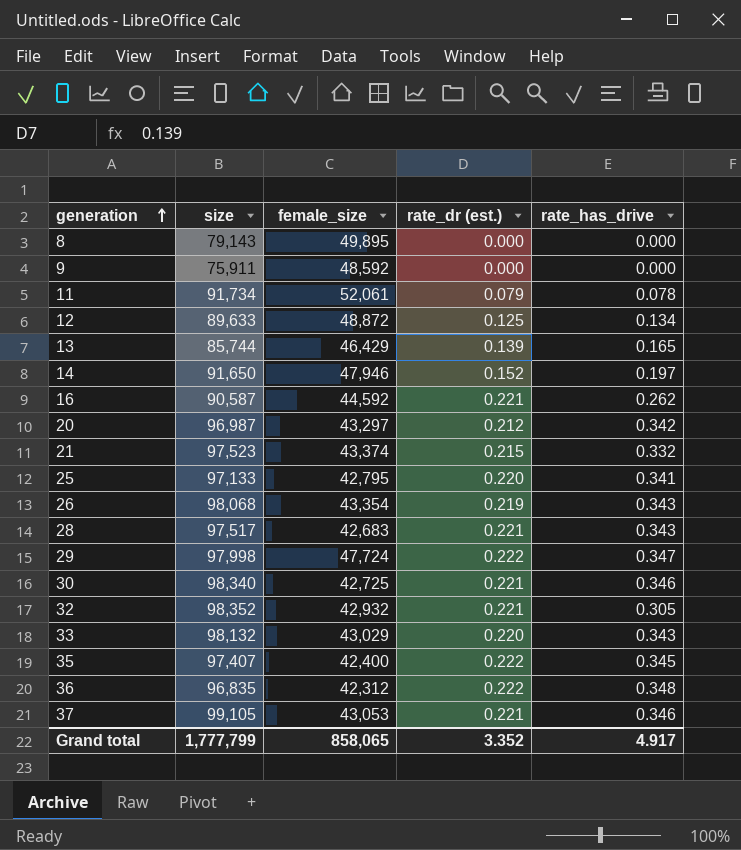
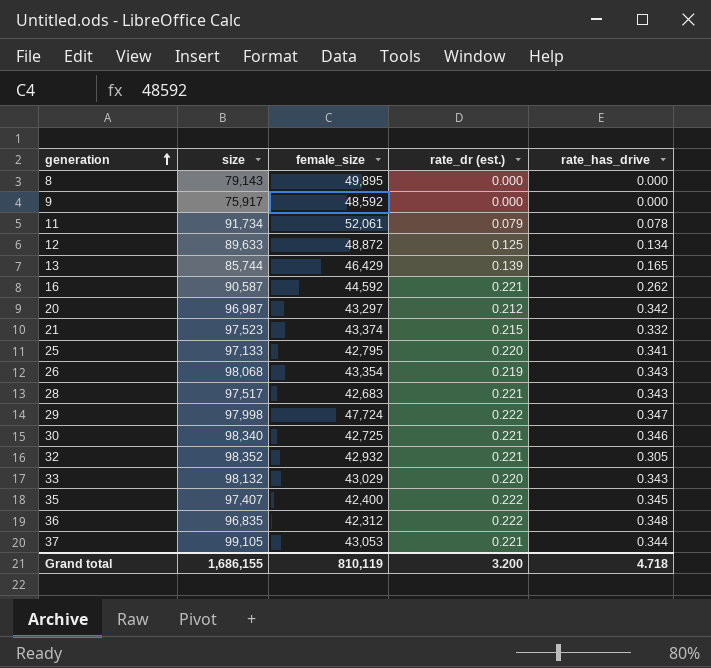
row 14: 91,650 | 47,946 | 0.152 | 0.197 -> none
9 | size: 75,911 -> 75,917
37 | rate_has_drive: 0.346 -> 0.344
Grand total | size: 1,777,799 -> 1,686,155
Grand total | female_size: 858,065 -> 810,119
Grand total | rate_dr (est.): 3.352 -> 3.200
Grand total | rate_has_drive: 4.917 -> 4.718

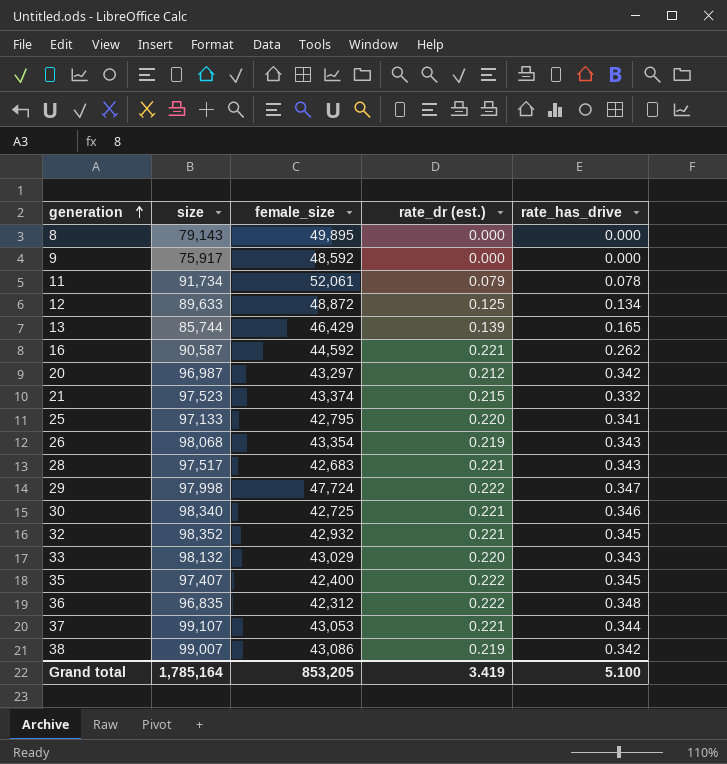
32 | rate_has_drive: 0.305 -> 0.345
37 | size: 99,105 -> 99,107
row 38: none -> 99,007 | 43,086 | 0.219 | 0.342
Grand total | size: 1,686,155 -> 1,785,164
Grand total | female_size: 810,119 -> 853,205
Grand total | rate_dr (est.): 3.200 -> 3.419
Grand total | rate_has_drive: 4.718 -> 5.100

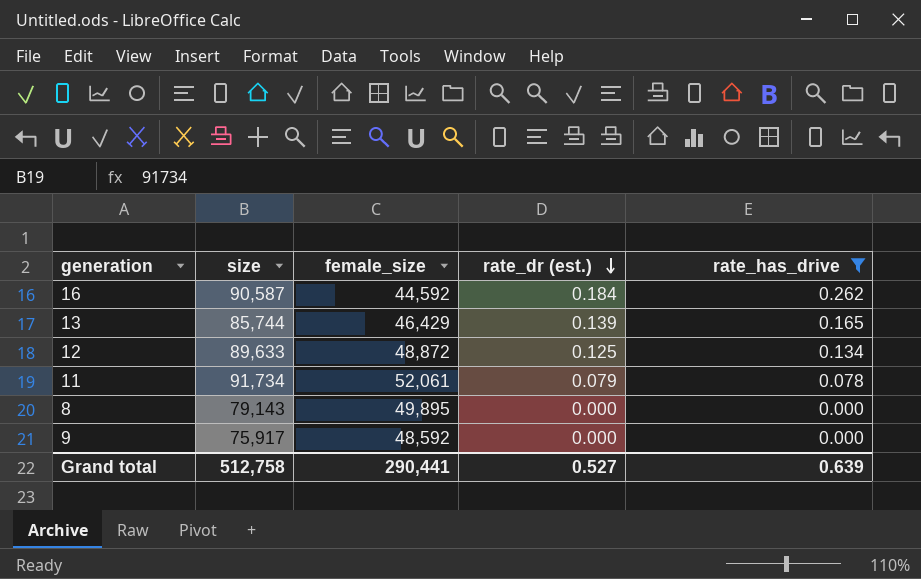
filter: none -> rate_has_drive <= 0.262
row order: generation ascending -> rate_dr (est.) descending
16 | rate_dr (est.): 0.221 -> 0.184
Grand total | size: 1,785,164 -> 512,758
Grand total | female_size: 853,205 -> 290,441
Grand total | rate_dr (est.): 3.419 -> 0.527
Grand total | rate_has_drive: 5.100 -> 0.639

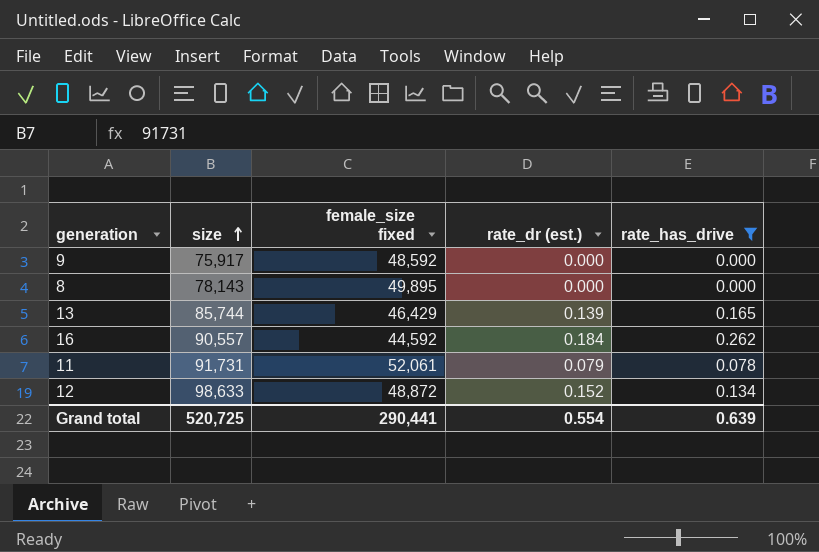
row order: rate_dr (est.) descending -> size ascending
column name: female_size -> female_size fixed
8 | size: 79,143 -> 78,143
16 | size: 90,587 -> 90,557
11 | size: 91,734 -> 91,731
12 | size: 89,633 -> 98,633
12 | rate_dr (est.): 0.125 -> 0.152
Grand total | size: 512,758 -> 520,725
Grand total | rate_dr (est.): 0.527 -> 0.554

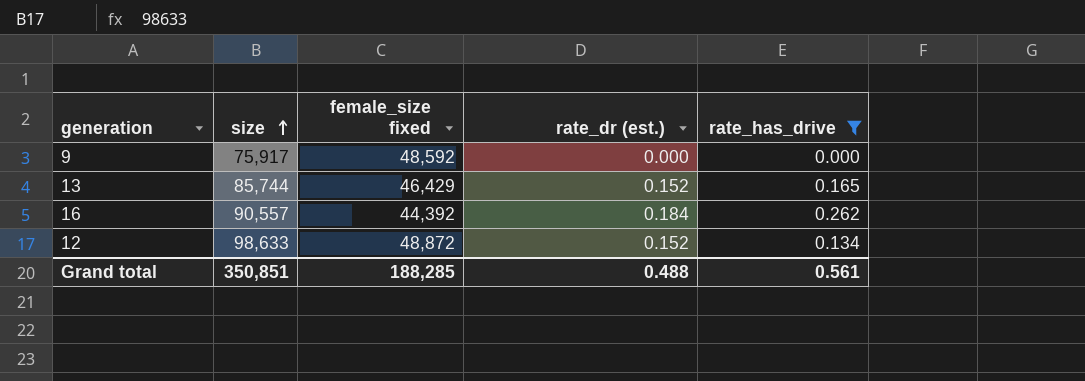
row 8: 78,143 | 49,895 | 0.000 | 0.000 -> none
row 11: 91,731 | 52,061 | 0.079 | 0.078 -> none
13 | rate_dr (est.): 0.139 -> 0.152
16 | female_size fixed: 44,592 -> 44,392
Grand total | size: 520,725 -> 350,851
Grand total | female_size fixed: 290,441 -> 188,285
Grand total | rate_dr (est.): 0.554 -> 0.488
Grand total | rate_has_drive: 0.639 -> 0.561

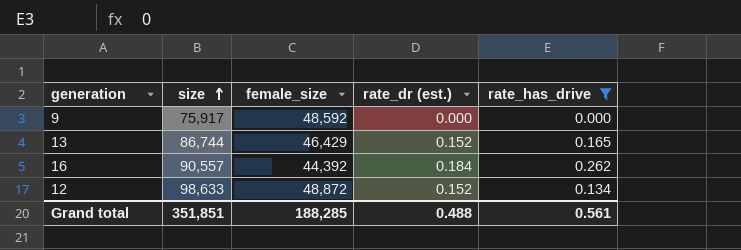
column name: female_size fixed -> female_size
13 | size: 85,744 -> 86,744
Grand total | size: 350,851 -> 351,851

